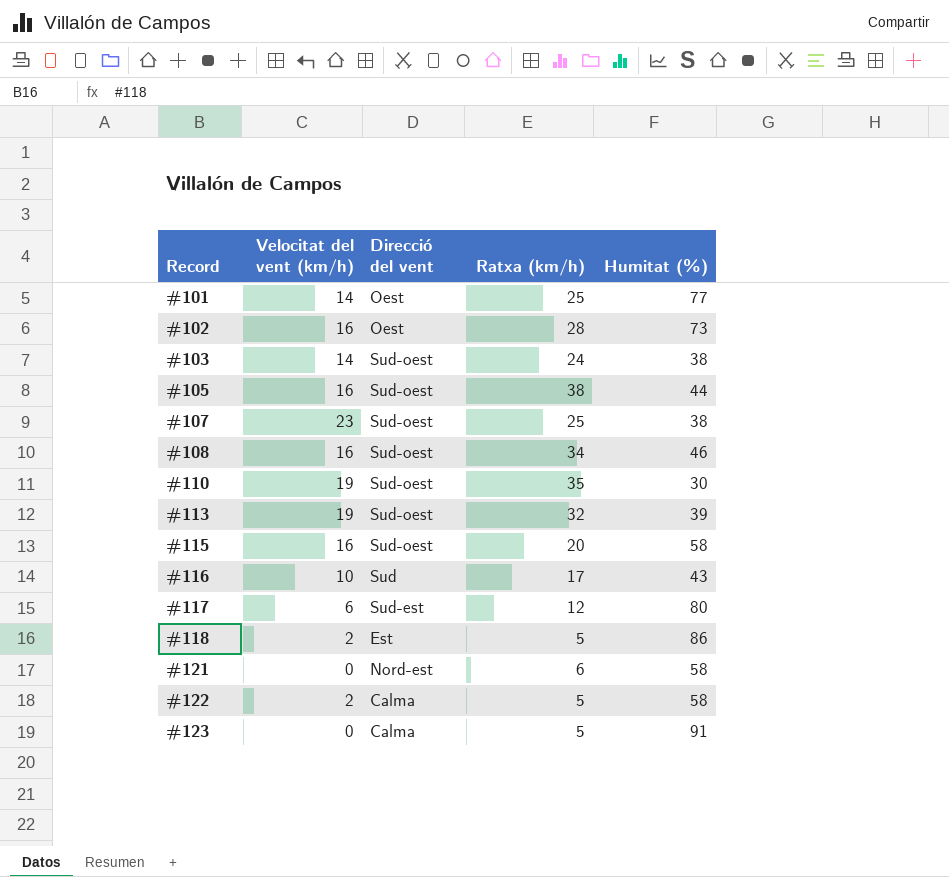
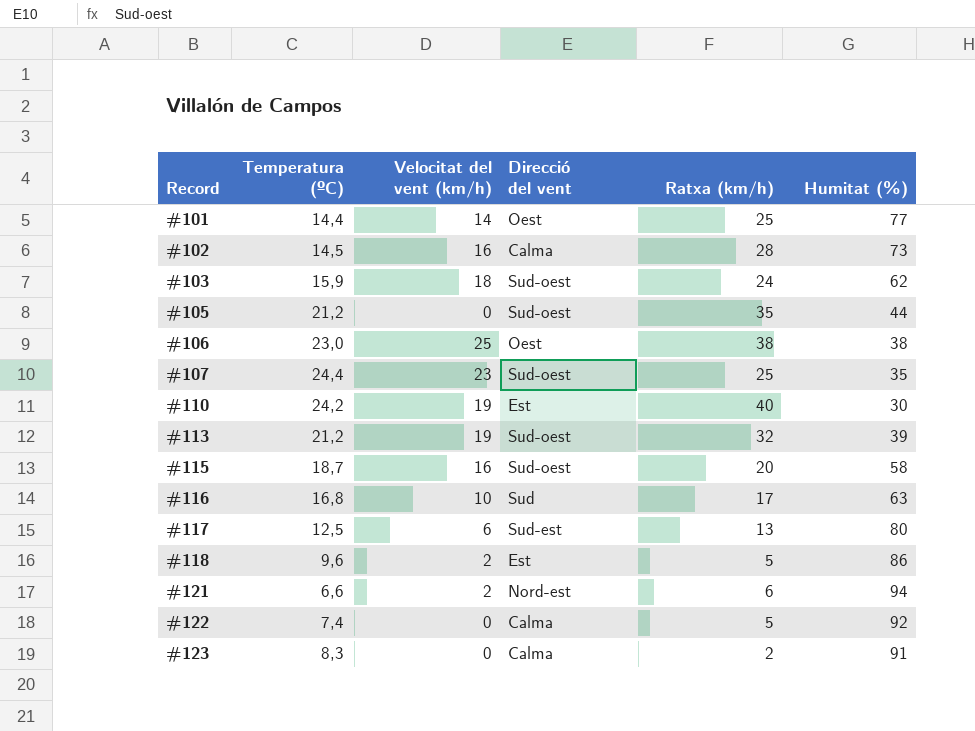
column Temperatura (ºC) | position: none -> 2
row #108: 16 | Sud-oest | 34 | 46 -> none
#102 | Direcció del vent: Oest -> Calma
#103 | Velocitat del vent (km/h): 14 -> 18
#103 | Humitat (%): 38 -> 62
#105 | Velocitat del vent (km/h): 16 -> 0
#105 | Ratxa (km/h): 38 -> 35
row #106: none -> 23,0 | 25 | Oest | 38 | 38
#107 | Humitat (%): 38 -> 35
#110 | Direcció del vent: Sud-oest -> Est
#110 | Ratxa (km/h): 35 -> 40
#116 | Humitat (%): 43 -> 63
#117 | Ratxa (km/h): 12 -> 13
#121 | Velocitat del vent (km/h): 0 -> 2
#121 | Humitat (%): 58 -> 94
#122 | Velocitat del vent (km/h): 2 -> 0
#122 | Humitat (%): 58 -> 92
#123 | Ratxa (km/h): 5 -> 2

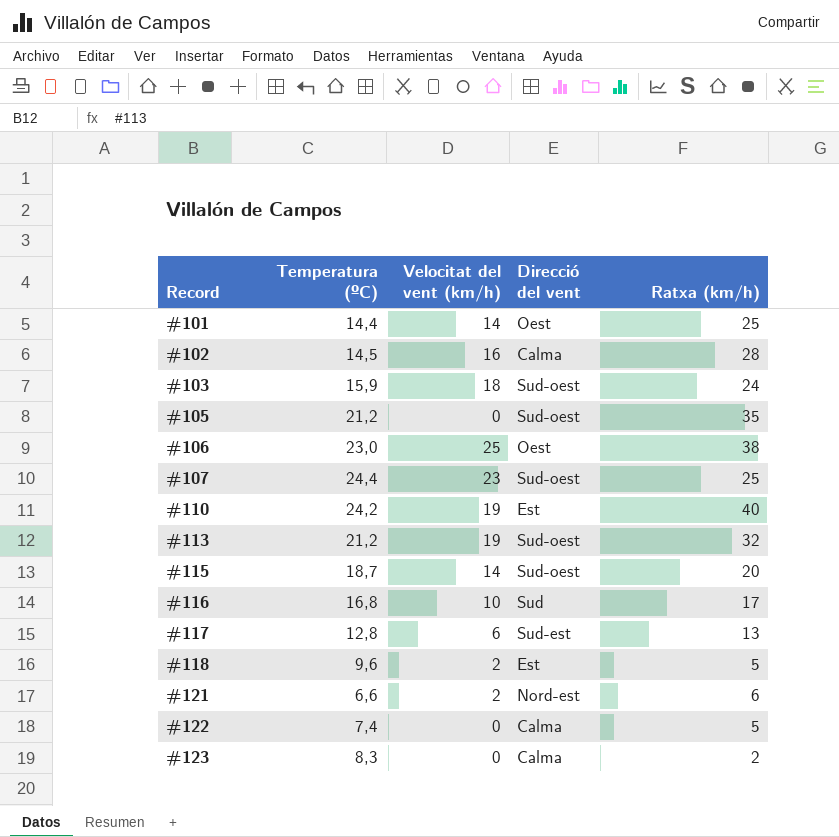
column Humitat (%) | position: 6 -> none
#115 | Velocitat del vent (km/h): 16 -> 14
#117 | Temperatura (ºC): 12,5 -> 12,8

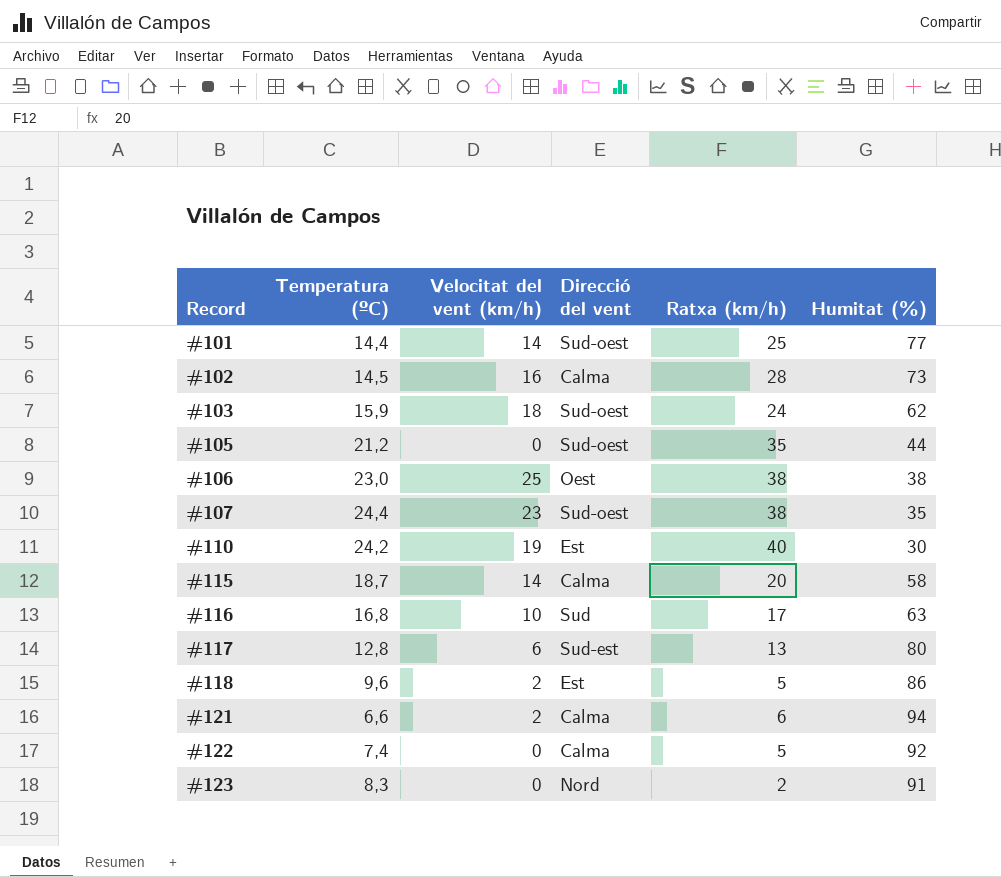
column Humitat (%) | position: none -> 6
row #113: 21,2 | 19 | Sud-oest | 32 -> none
#101 | Direcció del vent: Oest -> Sud-oest
#107 | Ratxa (km/h): 25 -> 38
#115 | Direcció del vent: Sud-oest -> Calma
#121 | Direcció del vent: Nord-est -> Calma
#123 | Direcció del vent: Calma -> Nord

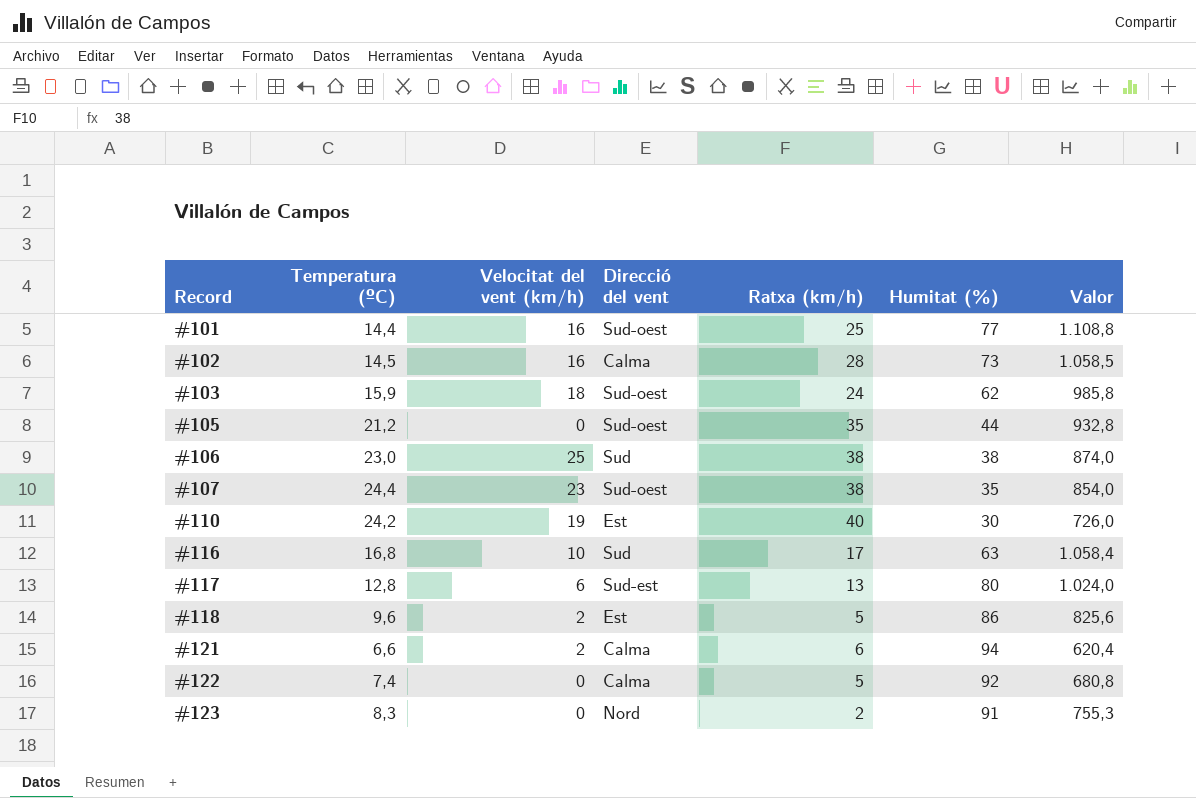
column Valor | formula: none -> [Temperatura (ºC)] * [Humitat (%)]
row #115: 18,7 | 14 | Calma | 20 | 58 -> none
#101 | Velocitat del vent (km/h): 14 -> 16
#106 | Direcció del vent: Oest -> Sud

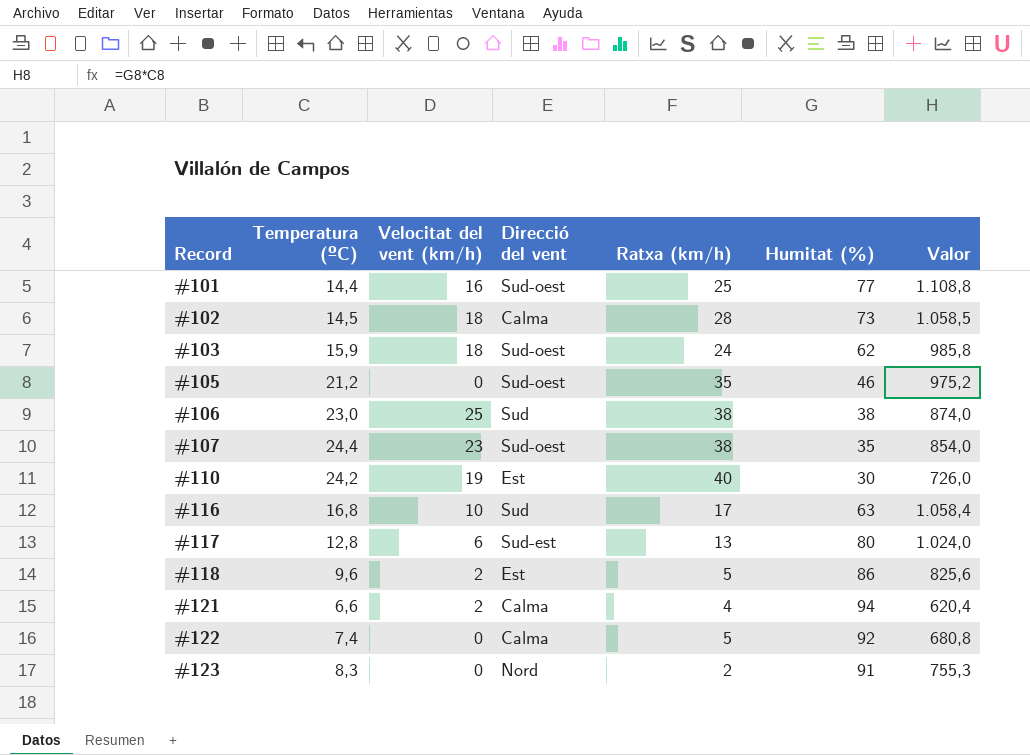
#102 | Velocitat del vent (km/h): 16 -> 18
#105 | Humitat (%): 44 -> 46
#105 | Valor: 932,8 -> 975,2
#121 | Ratxa (km/h): 6 -> 4

